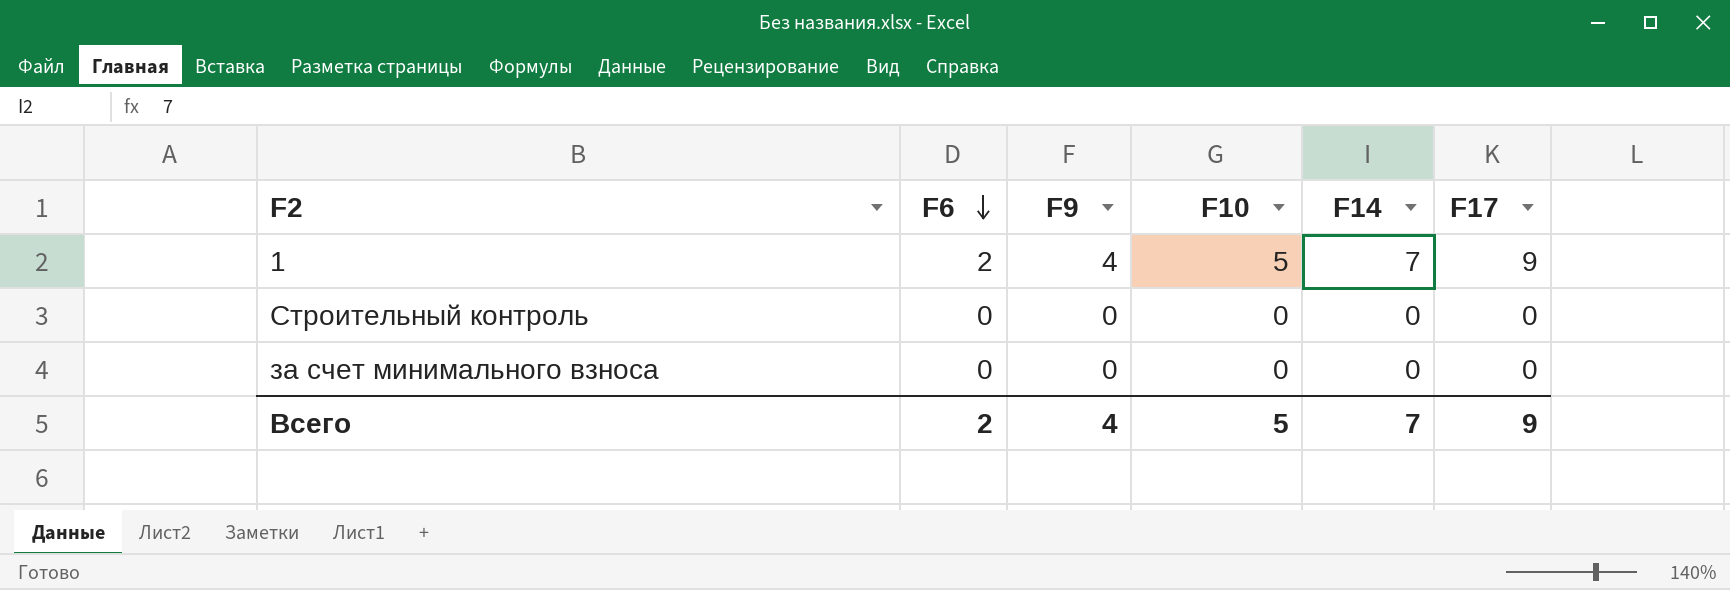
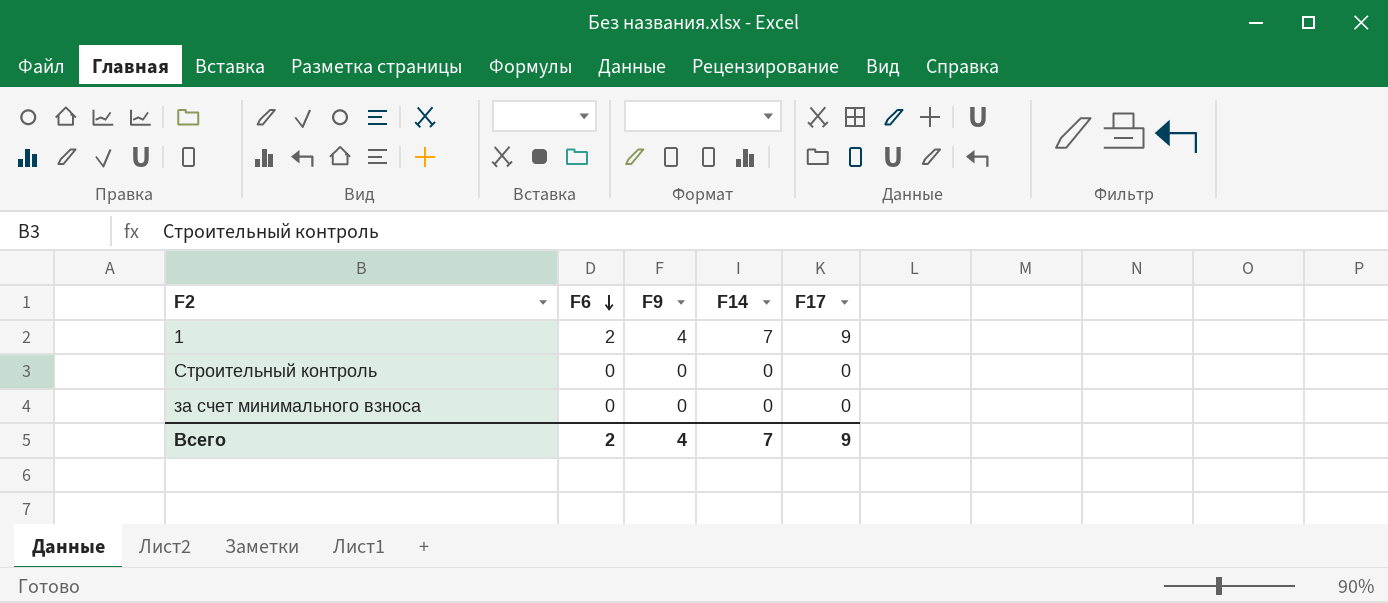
column F10 | position: 4 -> none

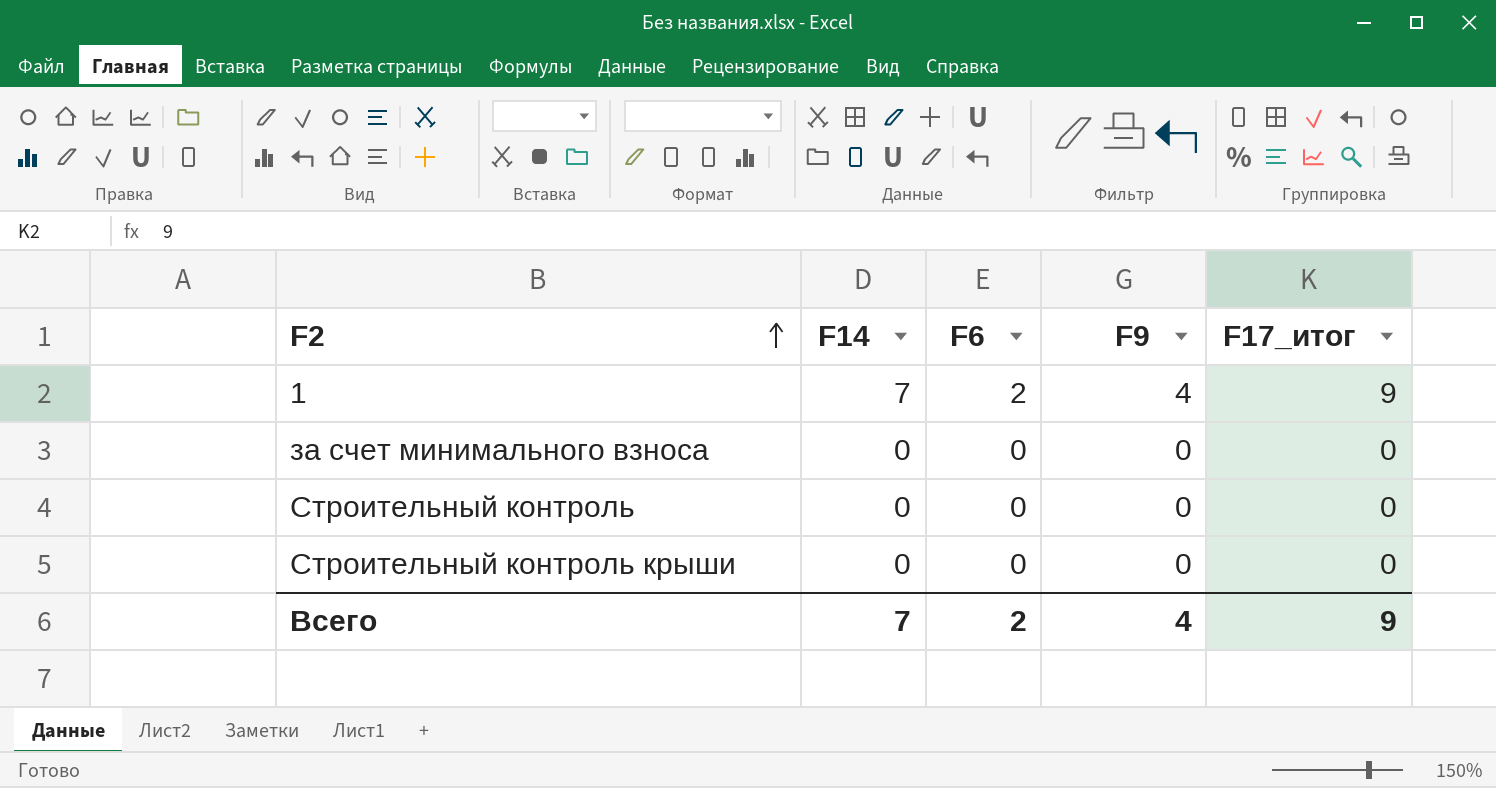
row order: F6 descending -> F2 ascending
column F14 | position: 4 -> 2
column name: F17 -> F17_итог
row Строительный контроль крыши: none -> 0 | 0 | 0 | 0

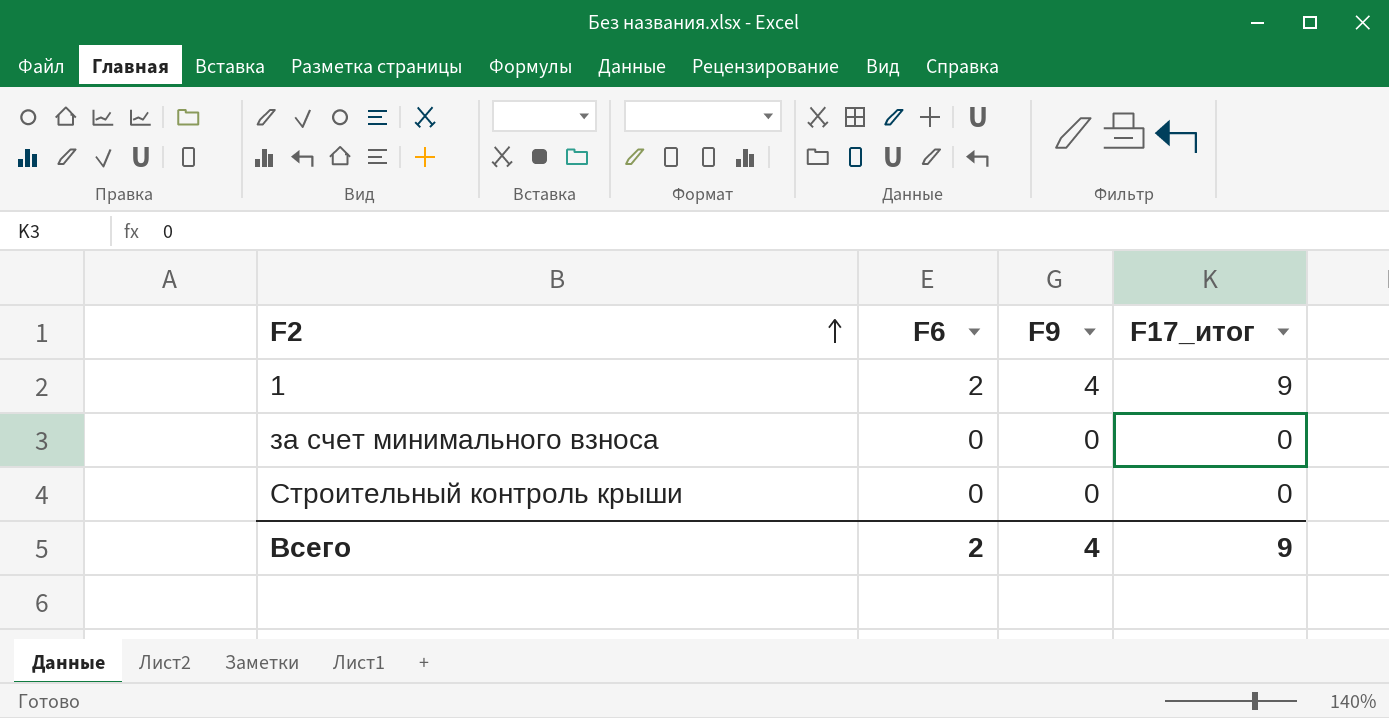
column F14 | position: 2 -> none
row Строительный контроль: 0 | 0 | 0 | 0 -> none

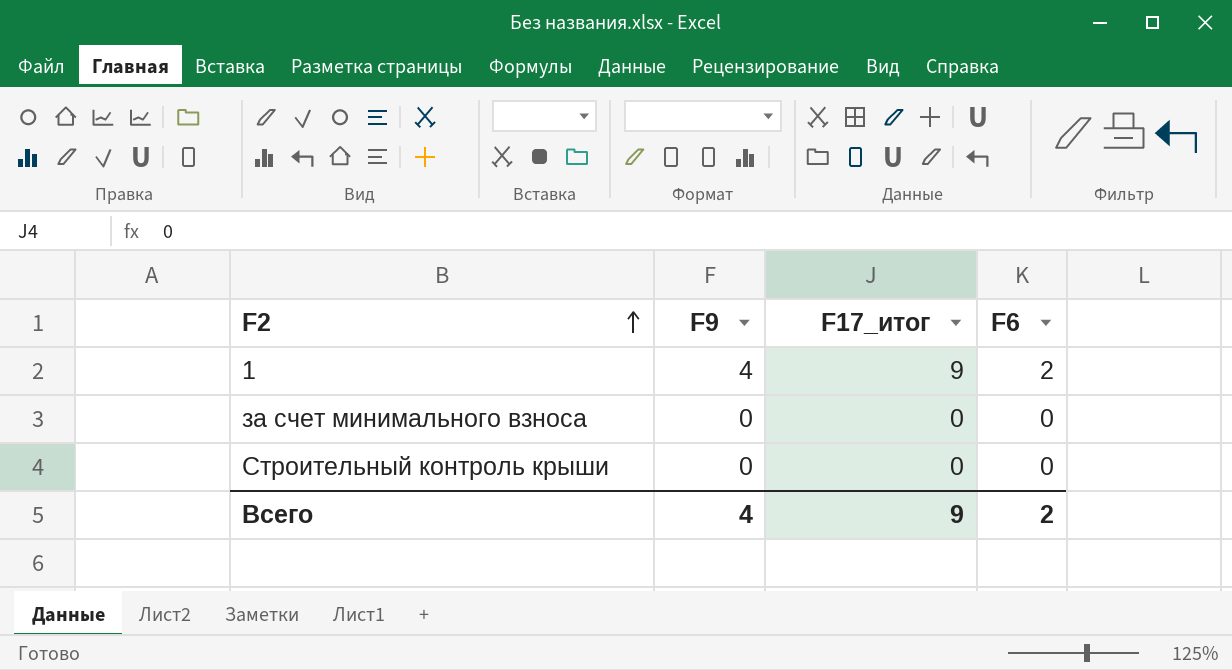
column F6 | position: 2 -> 4

